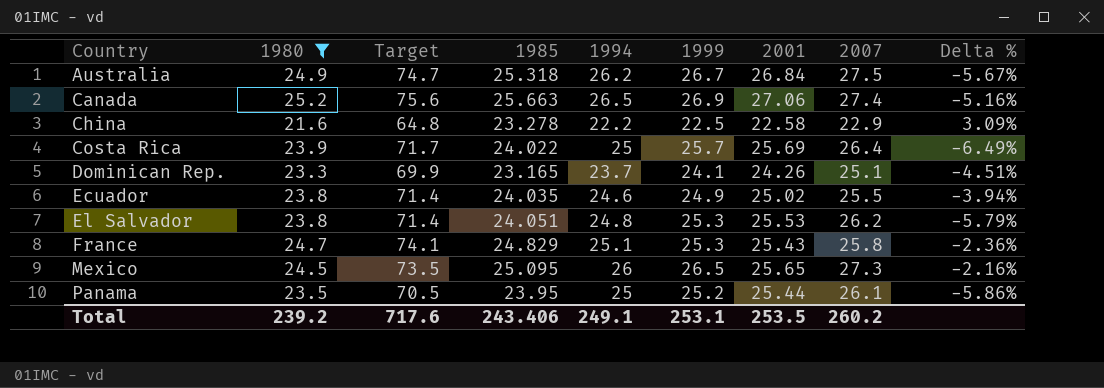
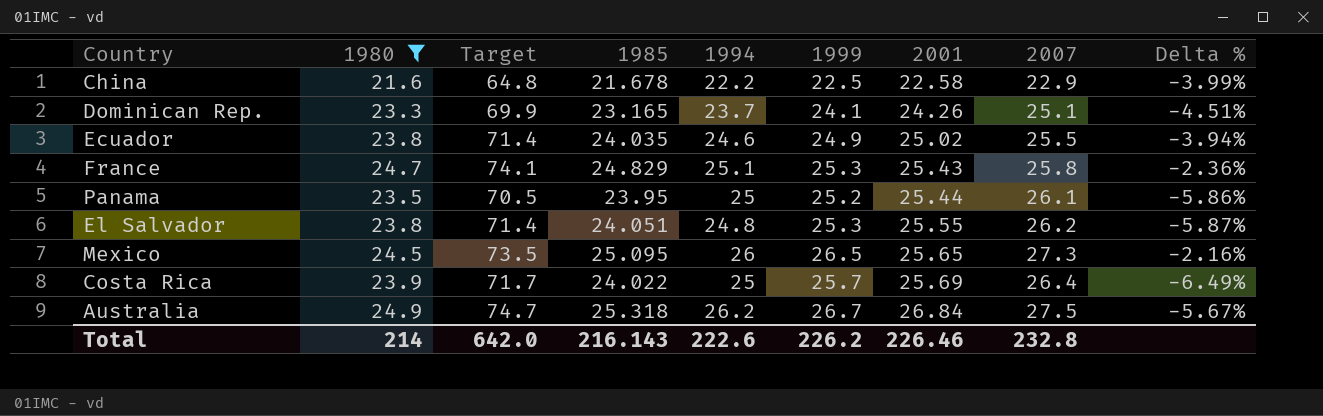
row order: Country ascending -> 2001 ascending
row Canada: 25.2 | 75.6 | 25.663 | 26.5 | 26.9 | 27.06 | 27.4 | -5.16% -> none
China | 1985: 23.278 -> 21.678
China | Delta %: 3.09% -> -3.99%
El Salvador | 2001: 25.53 -> 25.55
El Salvador | Delta %: -5.79% -> -5.87%
Total | 1980: 239.2 -> 214
Total | Target: 717.6 -> 642.0
Total | 1985: 243.406 -> 216.143
Total | 1994: 249.1 -> 222.6
Total | 1999: 253.1 -> 226.2
Total | 2001: 253.5 -> 226.46
Total | 2007: 260.2 -> 232.8

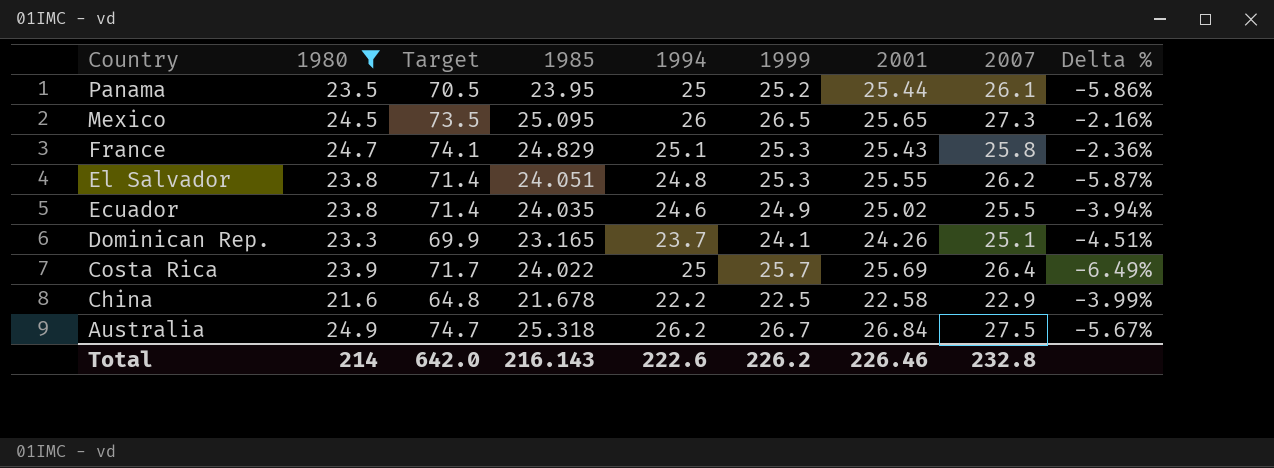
row order: 2001 ascending -> Country descending

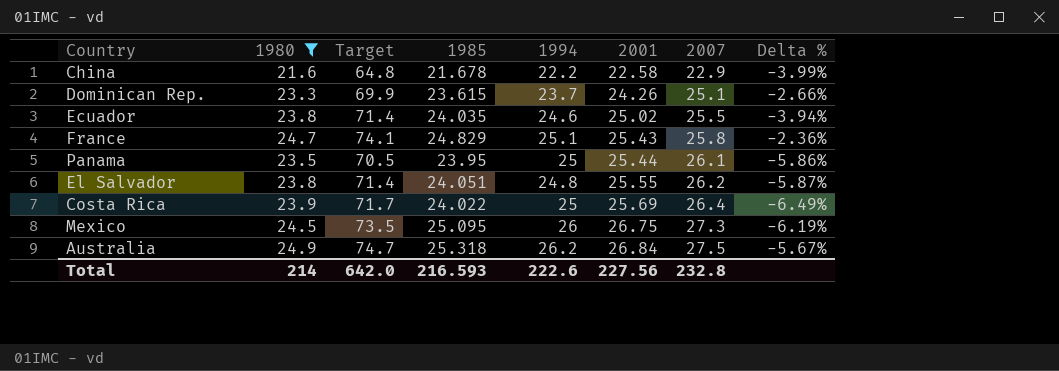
row order: Country descending -> 2001 ascending
column 1999 | position: 6 -> none
Dominican Rep. | 1985: 23.165 -> 23.615
Dominican Rep. | Delta %: -4.51% -> -2.66%
Mexico | 2001: 25.65 -> 26.75
Mexico | Delta %: -2.16% -> -6.19%
Total | 1985: 216.143 -> 216.593
Total | 2001: 226.46 -> 227.56

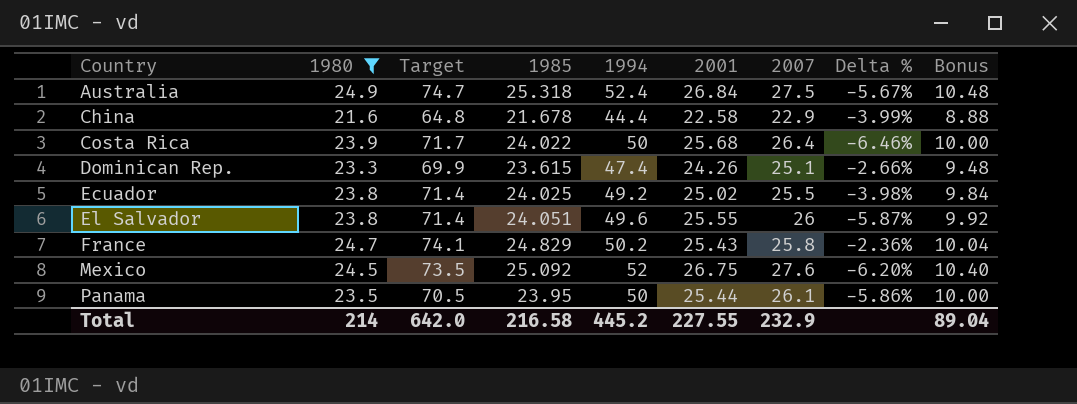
row order: 2001 ascending -> Country ascending
column Bonus | formula: none -> [1994] * 0.2
Australia | 1994: 26.2 -> 52.4
China | 1994: 22.2 -> 44.4
Costa Rica | 1994: 25 -> 50
Costa Rica | 2001: 25.69 -> 25.68
Costa Rica | Delta %: -6.49% -> -6.46%
Dominican Rep. | 1994: 23.7 -> 47.4
Ecuador | 1985: 24.035 -> 24.025
Ecuador | 1994: 24.6 -> 49.2
Ecuador | Delta %: -3.94% -> -3.98%
El Salvador | 1994: 24.8 -> 49.6
El Salvador | 2007: 26.2 -> 26
France | 1994: 25.1 -> 50.2
Mexico | 1985: 25.095 -> 25.092
Mexico | 1994: 26 -> 52
Mexico | 2007: 27.3 -> 27.6
Mexico | Delta %: -6.19% -> -6.20%
Panama | 1994: 25 -> 50
Total | 1985: 216.593 -> 216.58
Total | 1994: 222.6 -> 445.2
Total | 2001: 227.56 -> 227.55
Total | 2007: 232.8 -> 232.9

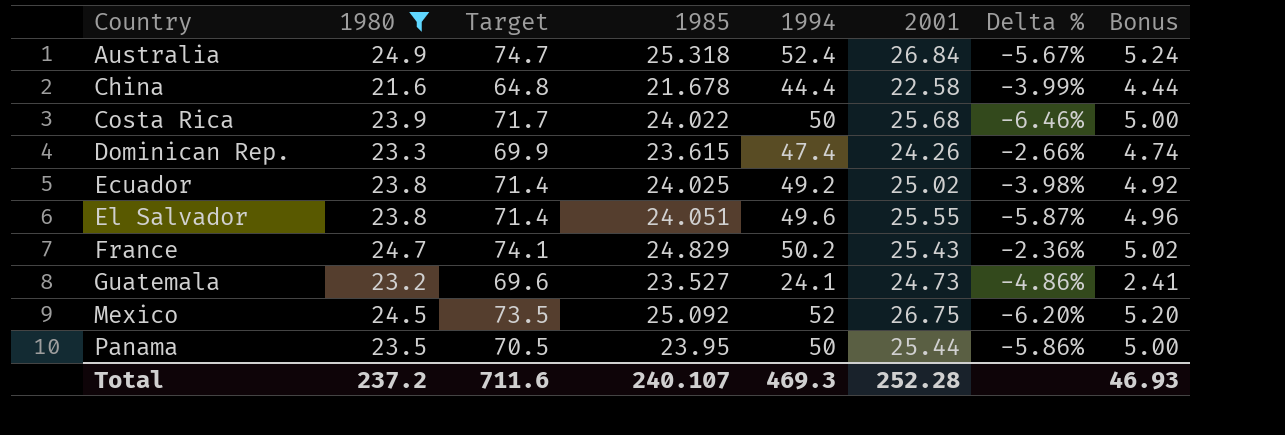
column 2007 | position: 7 -> none
column Bonus | formula: [1994] * 0.2 -> [1994] * 0.1
row Guatemala: none -> 23.2 | 69.6 | 23.527 | 24.1 | 24.73 | -4.86% | 2.41
Total | 1980: 214 -> 237.2
Total | Target: 642.0 -> 711.6
Total | 1985: 216.58 -> 240.107
Total | 1994: 445.2 -> 469.3
Total | 2001: 227.55 -> 252.28
Total | Bonus: 89.04 -> 46.93

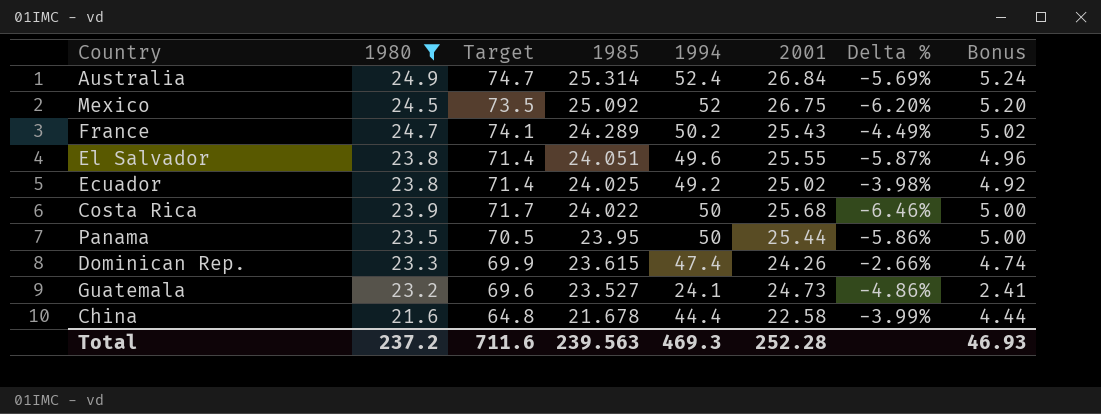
row order: Country ascending -> 1985 descending
Australia | 1985: 25.318 -> 25.314
Australia | Delta %: -5.67% -> -5.69%
France | 1985: 24.829 -> 24.289
France | Delta %: -2.36% -> -4.49%
Total | 1985: 240.107 -> 239.563

